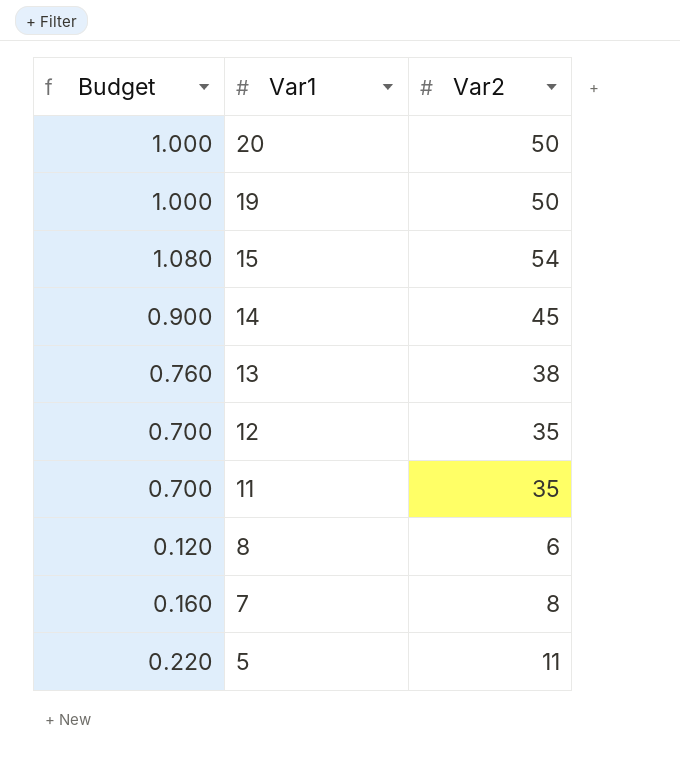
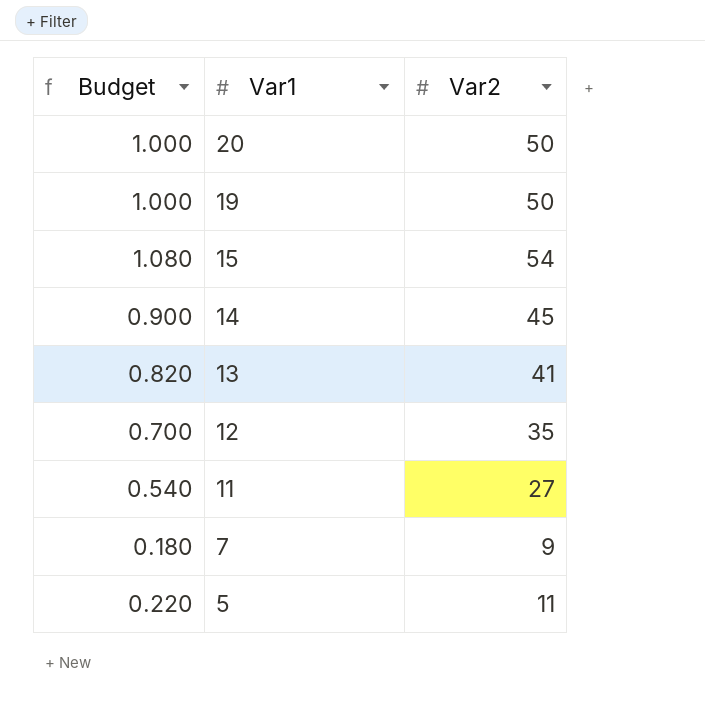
row 8: 0.120 | 6 -> none
13 | Budget: 0.760 -> 0.820
13 | Var2: 38 -> 41
11 | Budget: 0.700 -> 0.540
11 | Var2: 35 -> 27
7 | Budget: 0.160 -> 0.180
7 | Var2: 8 -> 9

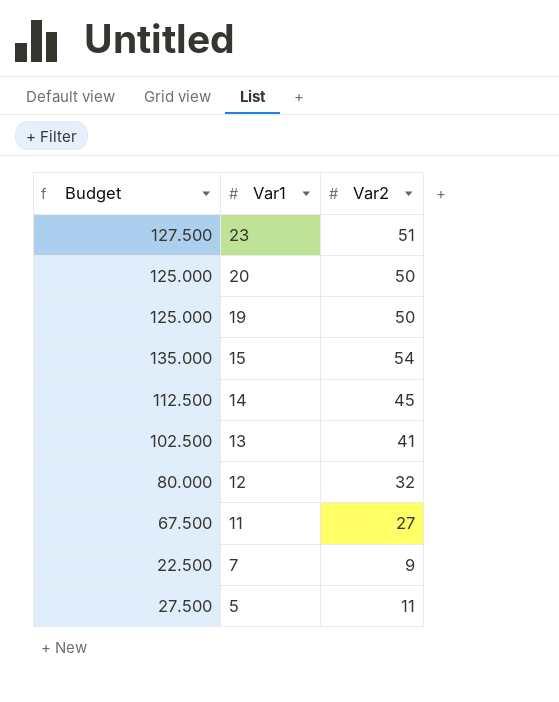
column Budget | formula: [Var2] * 0.02 -> [Var2] * 2.5
row 23: none -> 127.500 | 51
12 | Var2: 35 -> 32

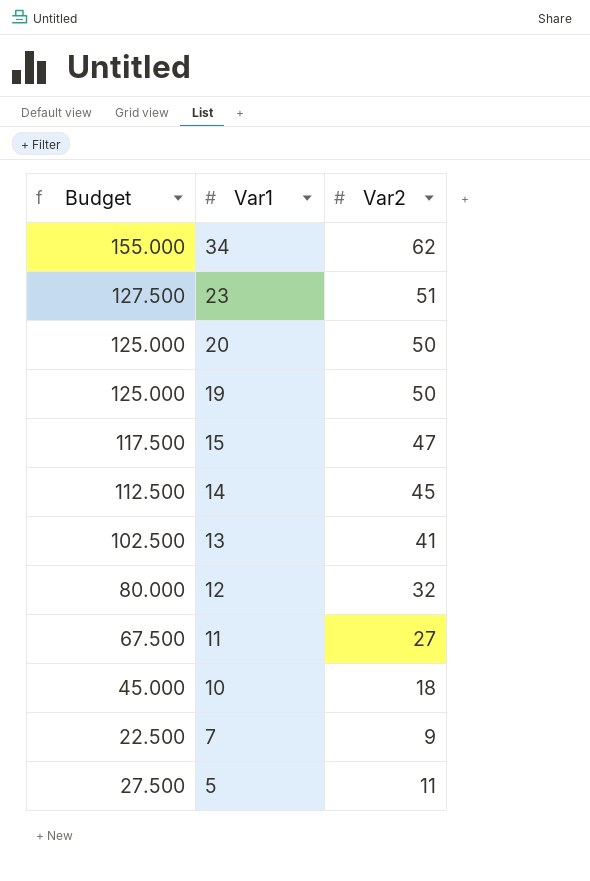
row 34: none -> 155.000 | 62
15 | Budget: 135.000 -> 117.500
15 | Var2: 54 -> 47
row 10: none -> 45.000 | 18

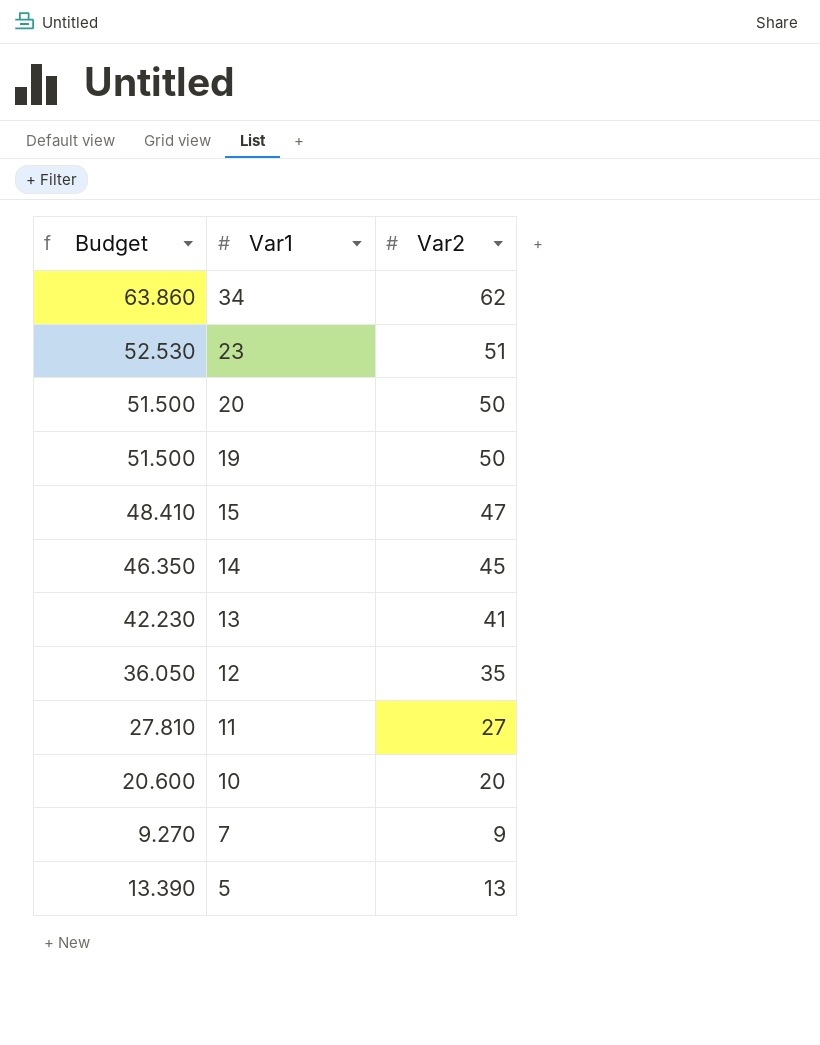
column Budget | formula: [Var2] * 2.5 -> [Var2] * 1.03
12 | Var2: 32 -> 35
10 | Var2: 18 -> 20
5 | Var2: 11 -> 13

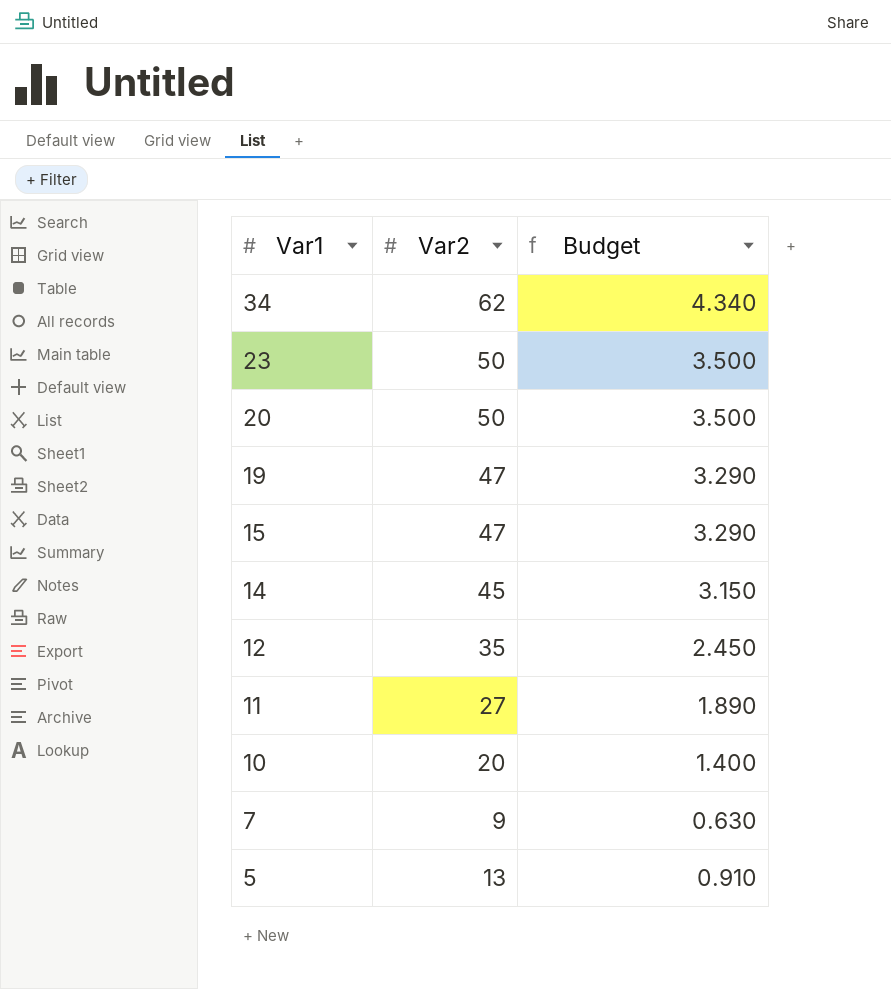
column Budget | formula: [Var2] * 1.03 -> [Var2] * 0.07
column Budget | position: 1 -> 3
row 13: 42.230 | 41 -> none
23 | Var2: 51 -> 50
19 | Var2: 50 -> 47

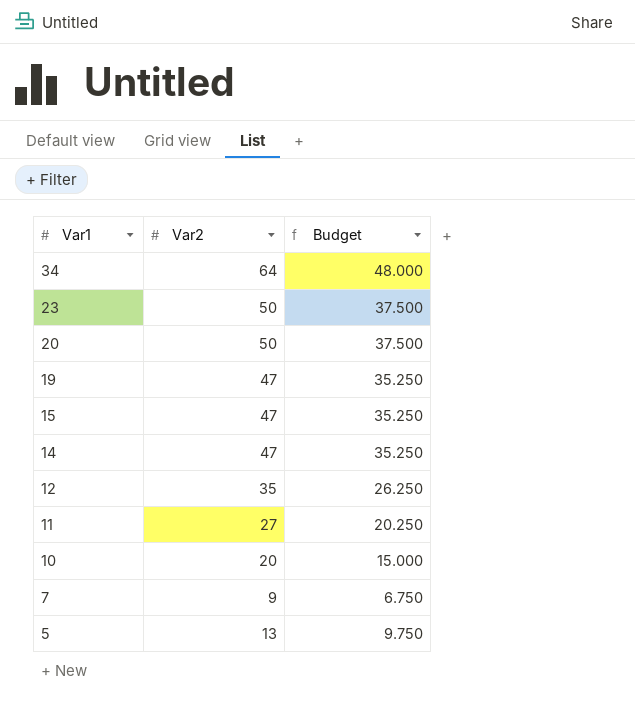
column Budget | formula: [Var2] * 0.07 -> [Var2] * 0.75
34 | Var2: 62 -> 64
14 | Var2: 45 -> 47

